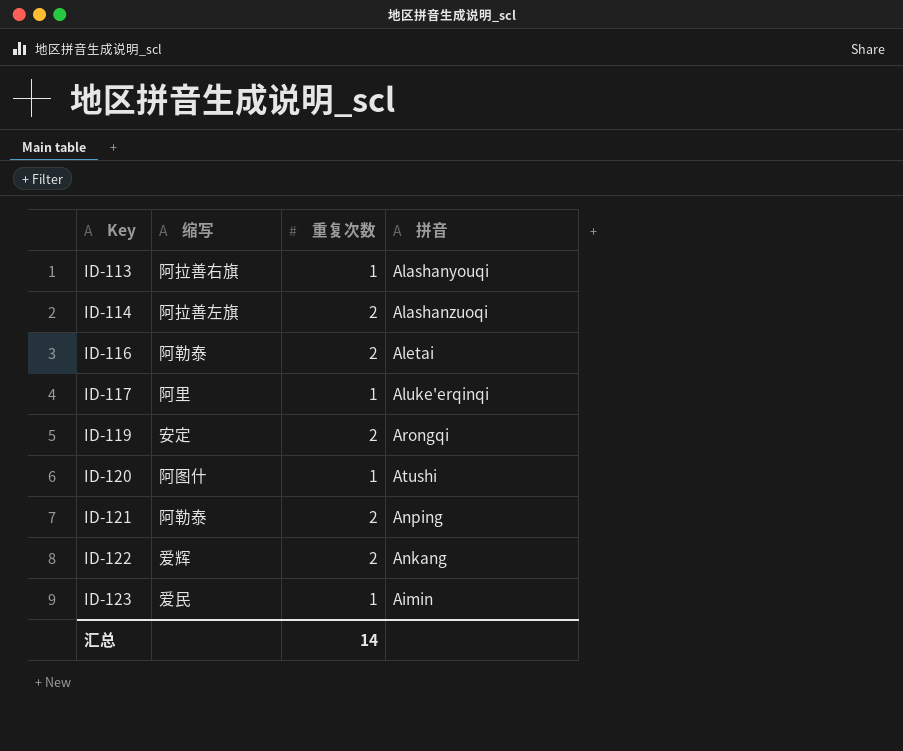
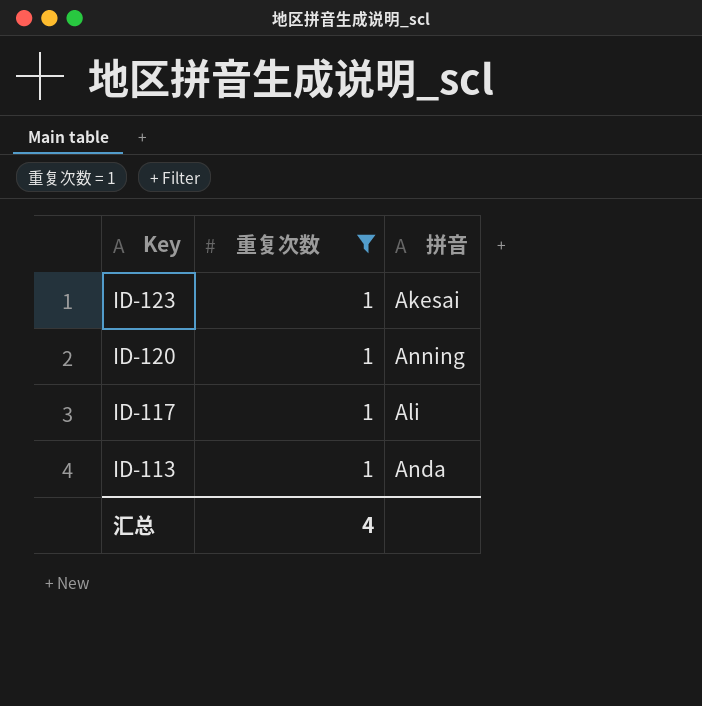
filter: none -> 重复次数 = 1
row order: Key ascending -> Key descending
column 缩写 | position: 2 -> none
ID-123 | 拼音: Aimin -> Akesai
ID-120 | 拼音: Atushi -> Anning
ID-117 | 拼音: Aluke'erqinqi -> Ali
ID-113 | 拼音: Alashanyouqi -> Anda
汇总 | 重复次数: 14 -> 4

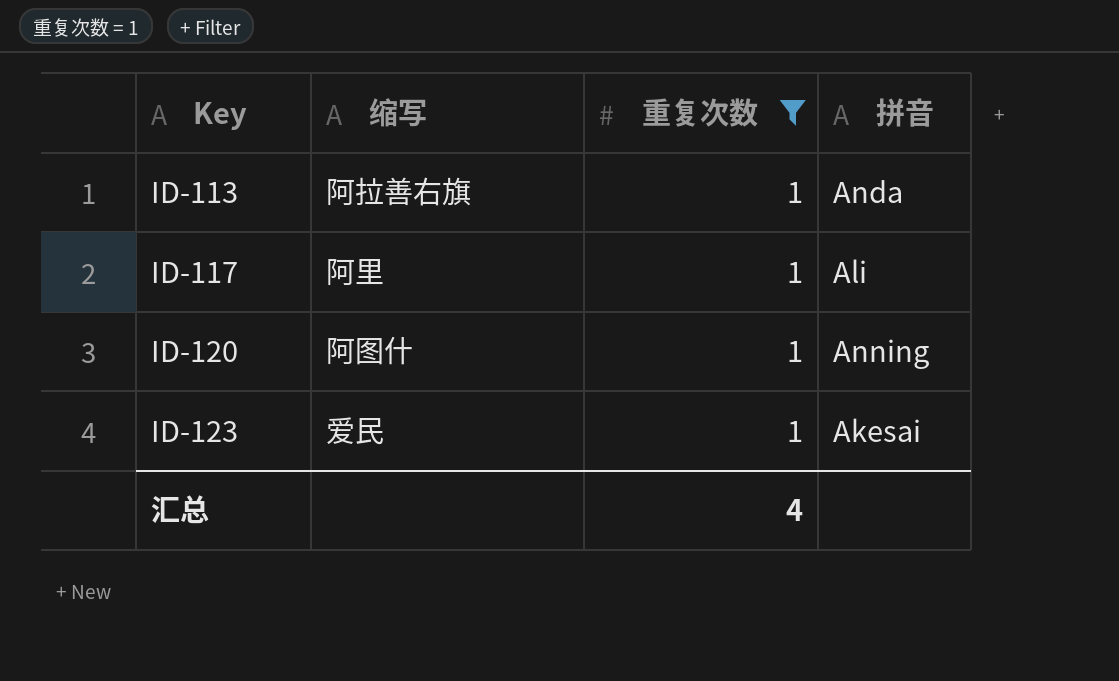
row order: Key descending -> Key ascending
column 缩写 | position: none -> 2

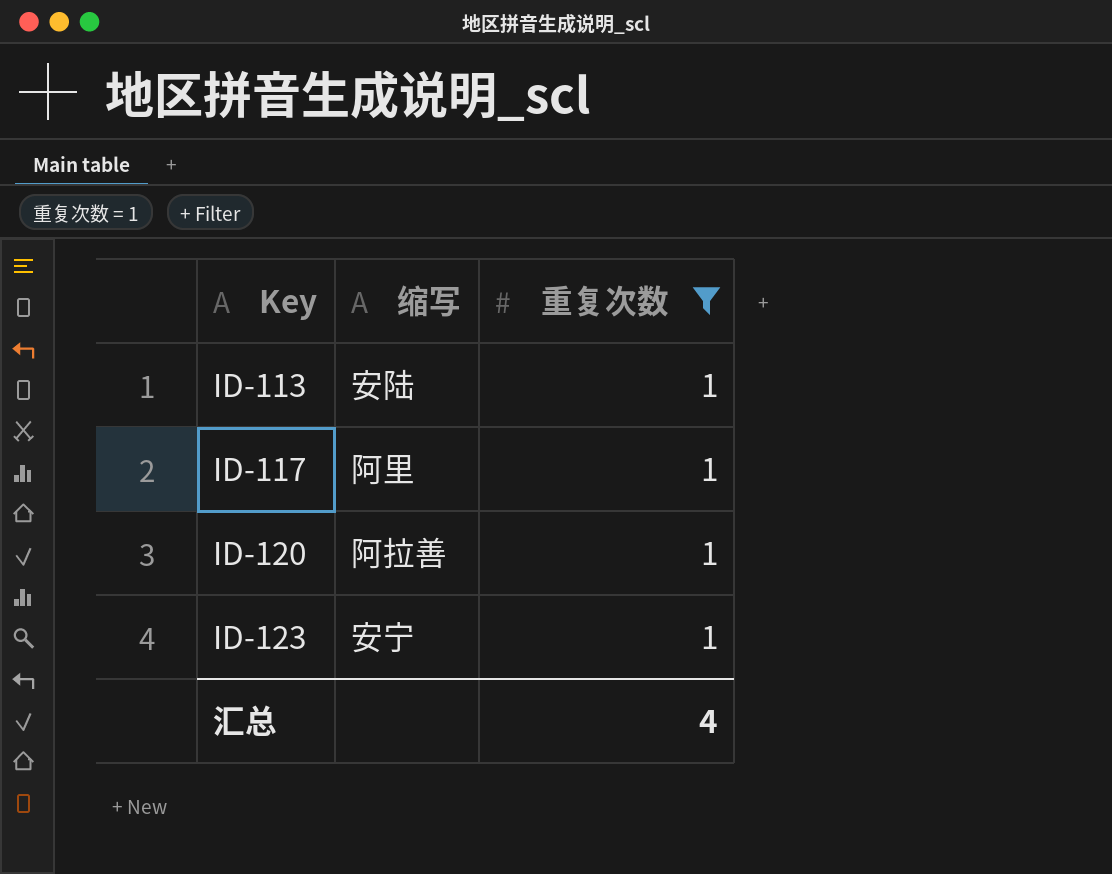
column 拼音 | position: 4 -> none
ID-113 | 缩写: 阿拉善右旗 -> 安陆
ID-120 | 缩写: 阿图什 -> 阿拉善
ID-123 | 缩写: 爱民 -> 安宁

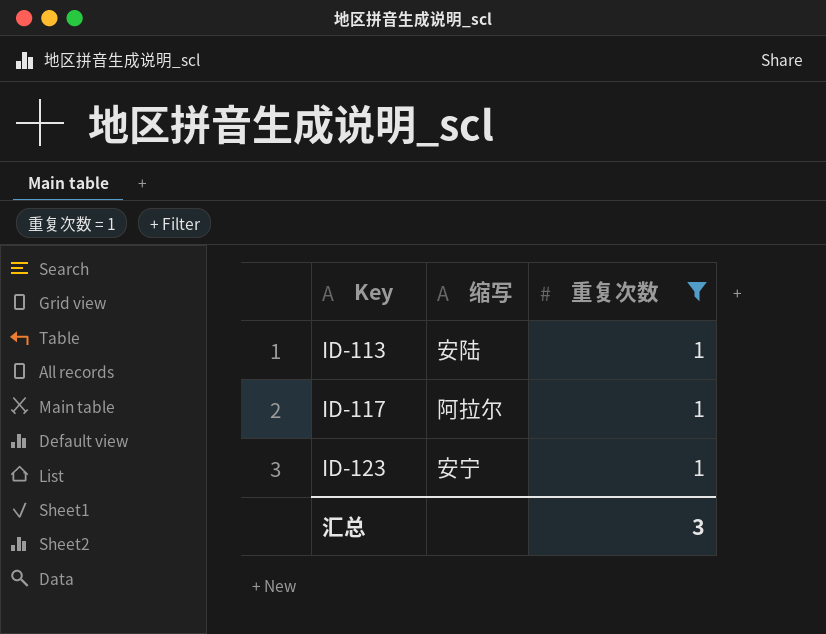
row ID-120: 阿拉善 | 1 -> none
ID-117 | 缩写: 阿里 -> 阿拉尔
汇总 | 重复次数: 4 -> 3

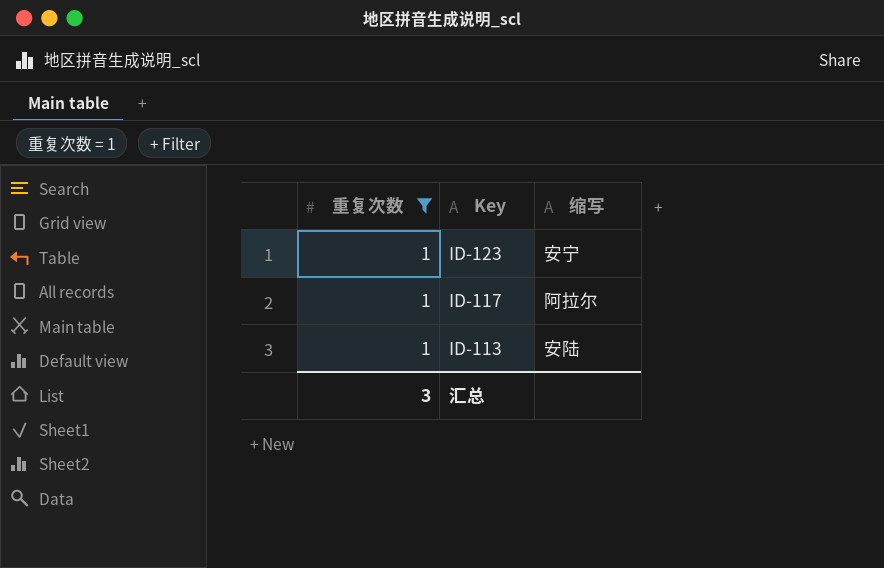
row order: Key ascending -> Key descending
column 重复次数 | position: 3 -> 1

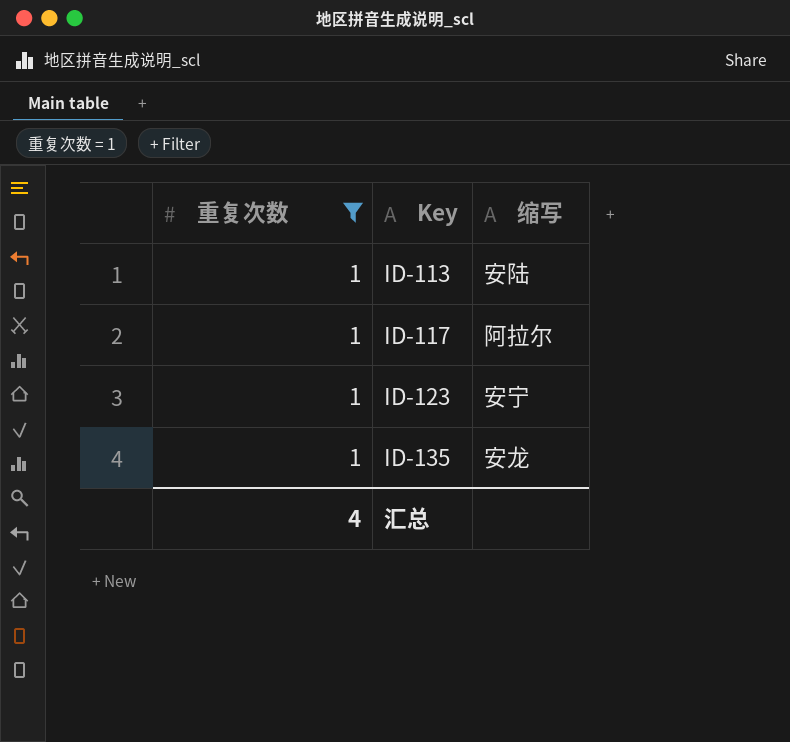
row order: Key descending -> Key ascending
row ID-135: none -> 1 | 安龙
汇总 | 重复次数: 3 -> 4

